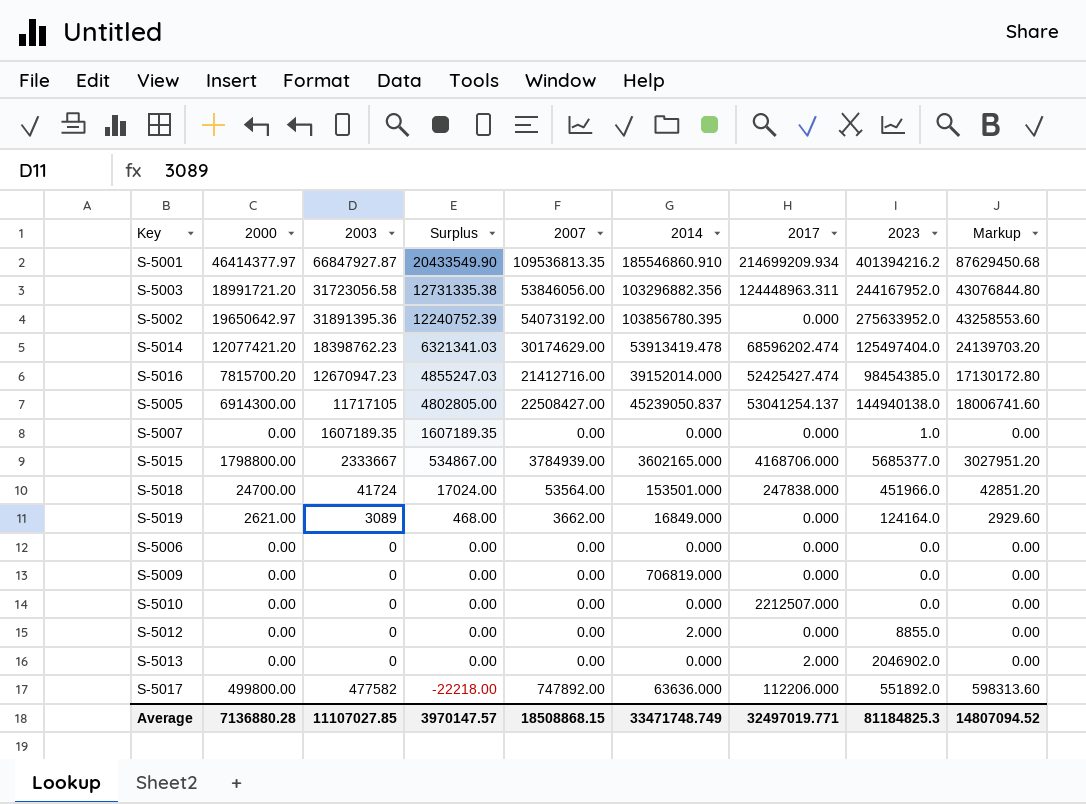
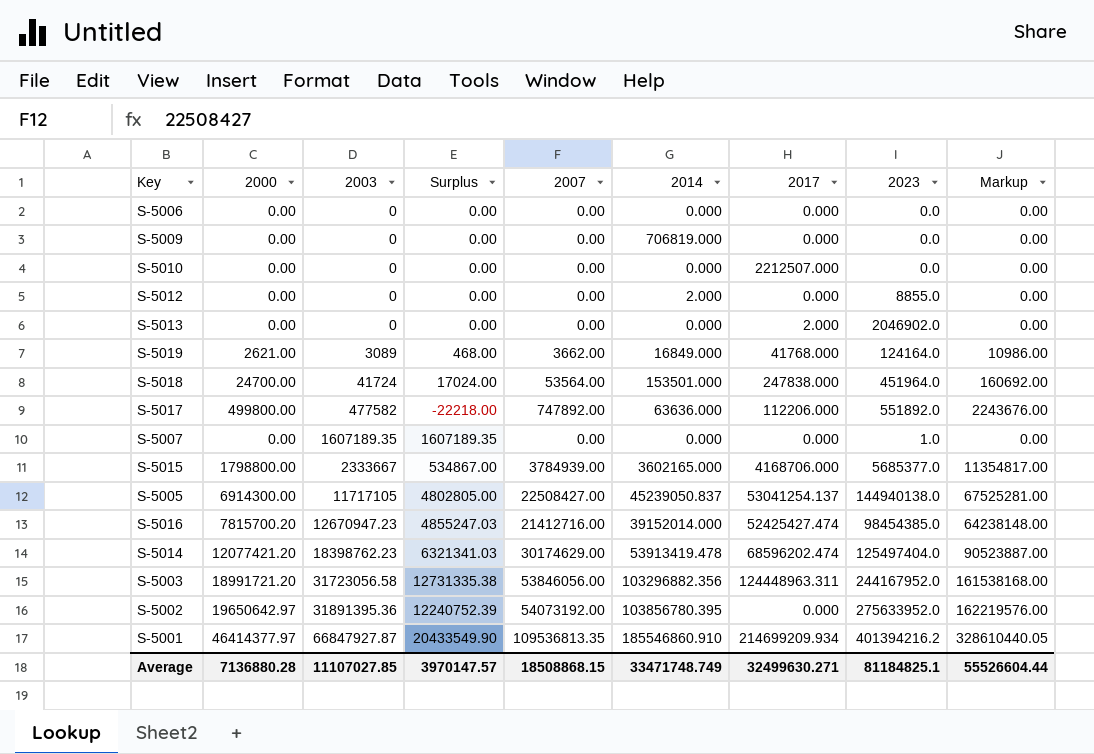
row order: Surplus descending -> 2003 ascending
column Markup | formula: [2007] * 0.8 -> [2007] * 3
S-5019 | 2017: 0.000 -> 41768.000
S-5018 | 2023: 451966.0 -> 451964.0
Average | 2017: 32497019.771 -> 32499630.271
Average | 2023: 81184825.3 -> 81184825.1
Average | Markup: 14807094.52 -> 55526604.44

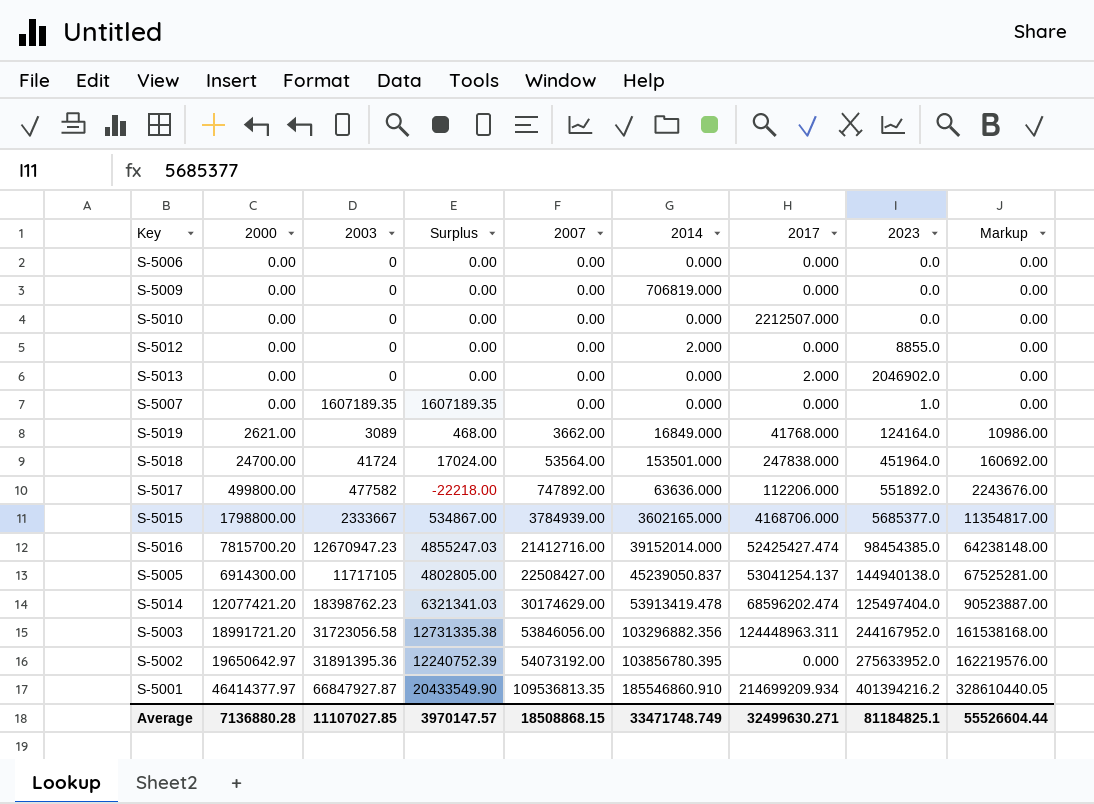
row order: 2003 ascending -> 2007 ascending

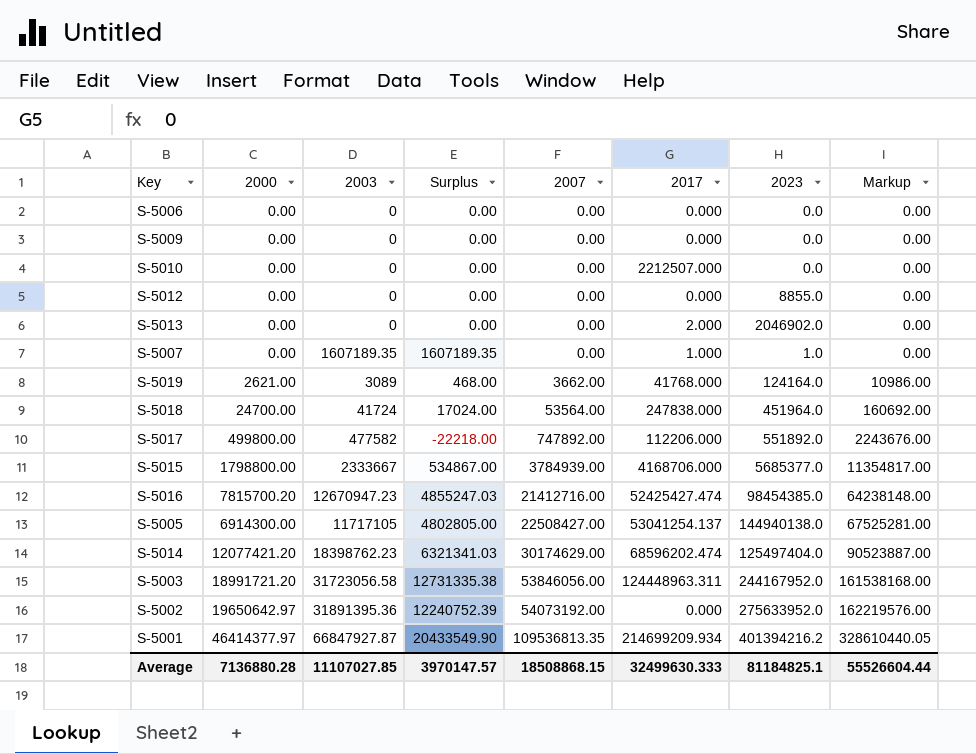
column 2014 | position: 6 -> none
S-5007 | 2017: 0.000 -> 1.000
Average | 2017: 32499630.271 -> 32499630.333

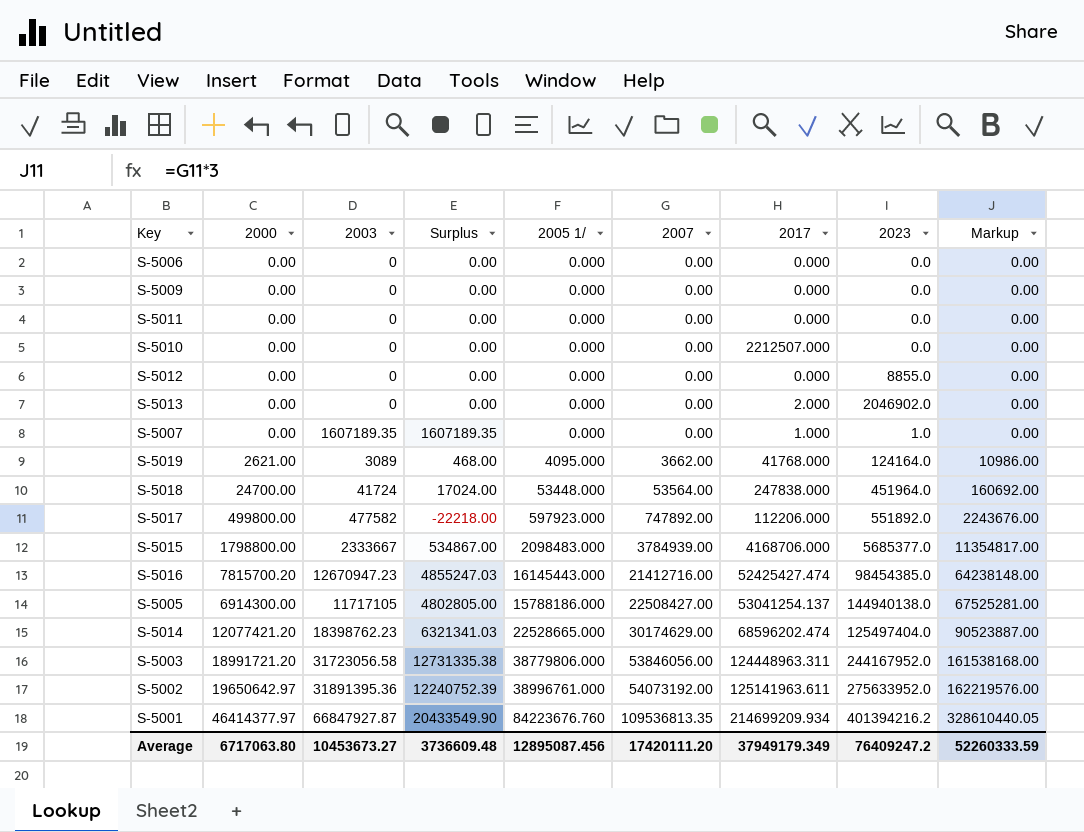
column 2005 1/ | position: none -> 5
row S-5011: none -> 0.00 | 0 | 0.00 | 0.000 | 0.00 | 0.000 | 0.0 | 0.00
S-5002 | 2017: 0.000 -> 125141963.611
Average | 2000: 7136880.28 -> 6717063.80
Average | 2003: 11107027.85 -> 10453673.27
Average | Surplus: 3970147.57 -> 3736609.48
Average | 2007: 18508868.15 -> 17420111.20
Average | 2017: 32499630.333 -> 37949179.349
Average | 2023: 81184825.1 -> 76409247.2
Average | Markup: 55526604.44 -> 52260333.59

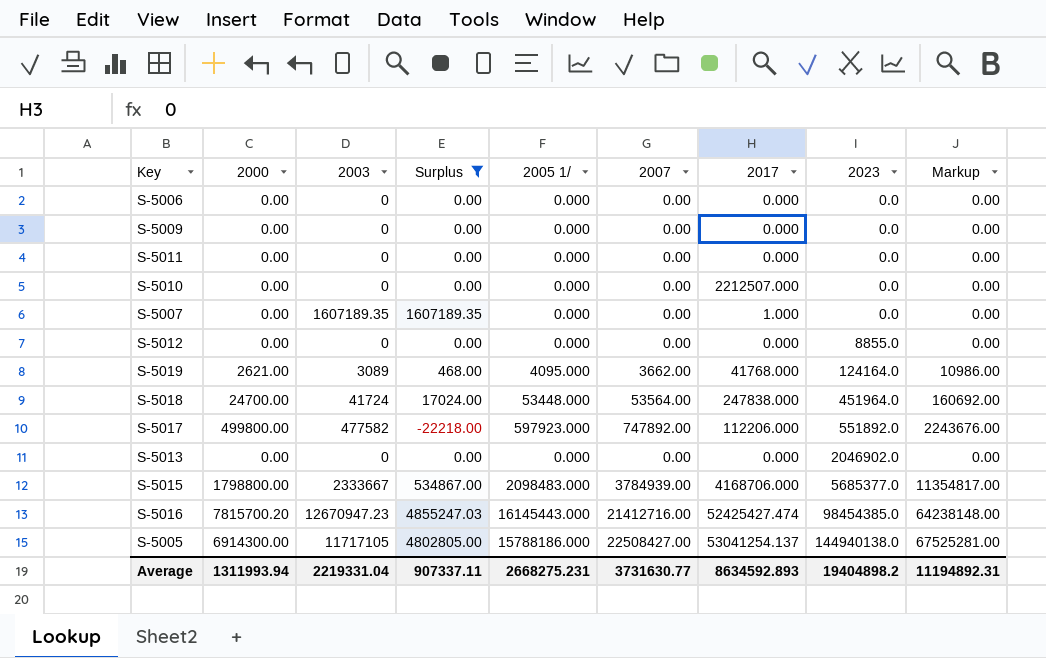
filter: none -> Surplus <= 4855247.03
row order: 2007 ascending -> 2023 ascending
S-5007 | 2023: 1.0 -> 0.0
S-5013 | 2017: 2.000 -> 0.000
Average | 2000: 6717063.80 -> 1311993.94
Average | 2003: 10453673.27 -> 2219331.04
Average | Surplus: 3736609.48 -> 907337.11
Average | 2005 1/: 12895087.456 -> 2668275.231
Average | 2007: 17420111.20 -> 3731630.77
Average | 2017: 37949179.349 -> 8634592.893
Average | 2023: 76409247.2 -> 19404898.2
Average | Markup: 52260333.59 -> 11194892.31

